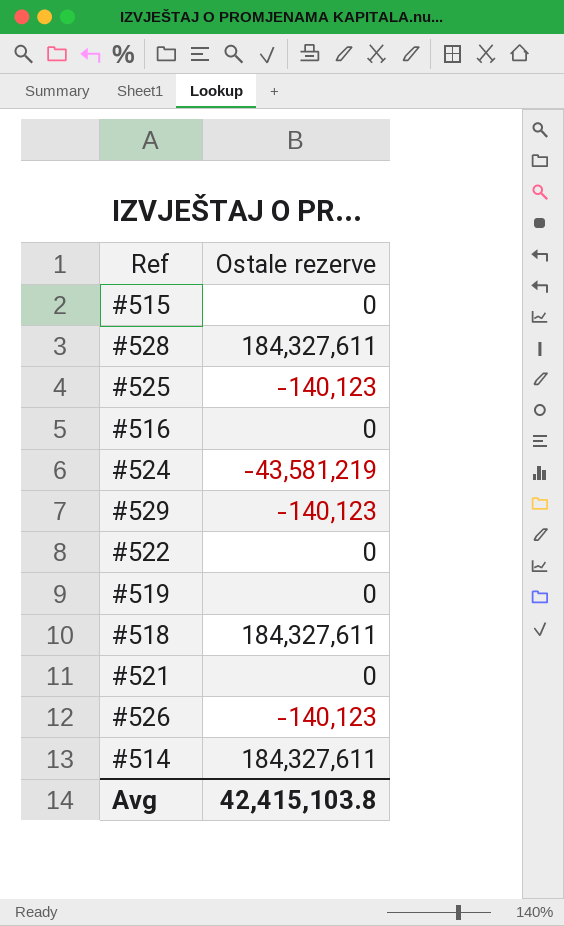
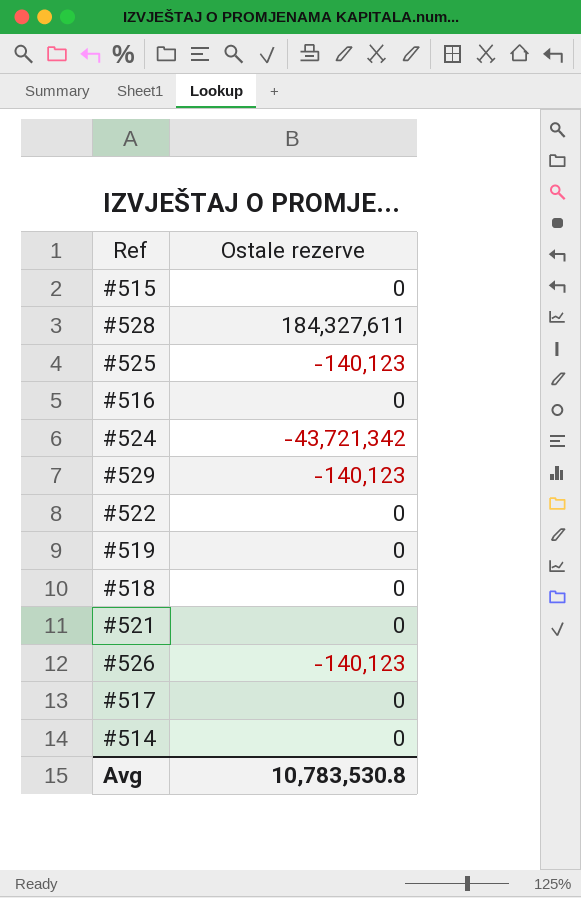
#524 | Ostale rezerve: -43,581,219 -> -43,721,342
#518 | Ostale rezerve: 184,327,611 -> 0
row #517: none -> 0
#514 | Ostale rezerve: 184,327,611 -> 0
Avg | Ostale rezerve: 42,415,103.8 -> 10,783,530.8

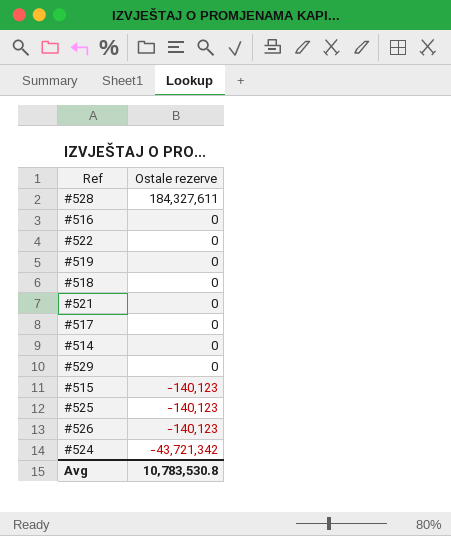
row order: none -> Ostale rezerve descending
#529 | Ostale rezerve: -140,123 -> 0
#515 | Ostale rezerve: 0 -> -140,123

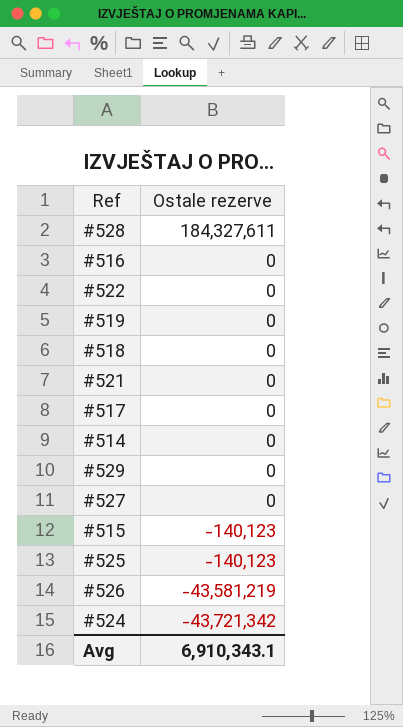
row #527: none -> 0
#526 | Ostale rezerve: -140,123 -> -43,581,219
Avg | Ostale rezerve: 10,783,530.8 -> 6,910,343.1

